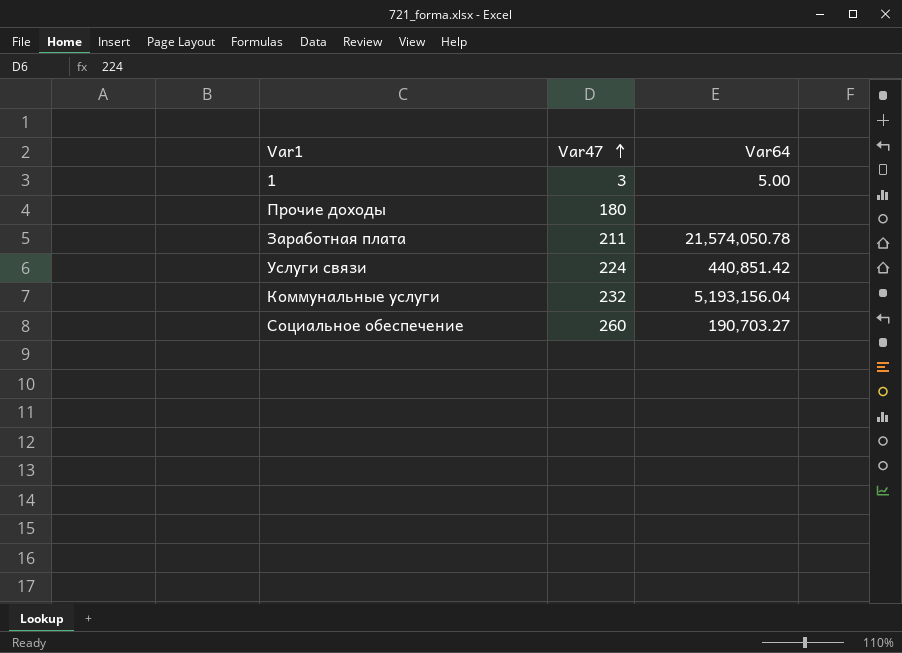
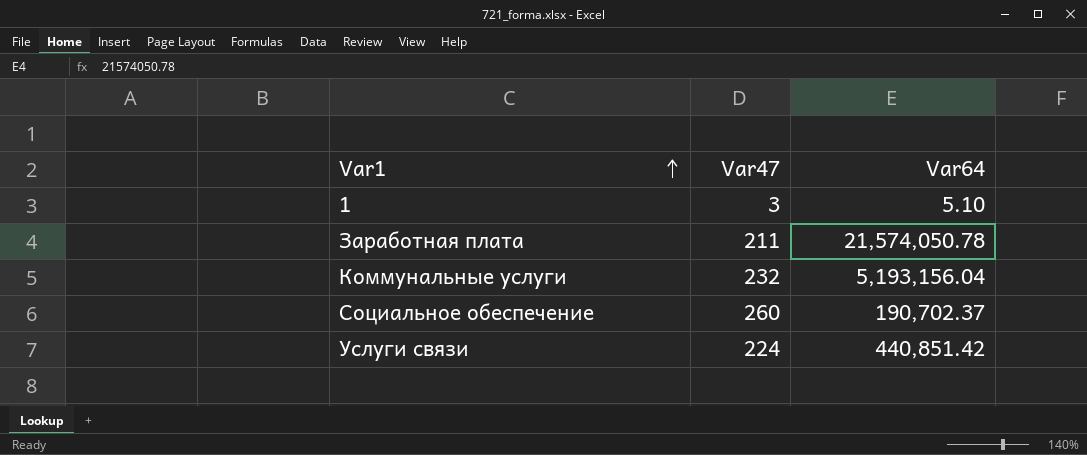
row order: Var47 ascending -> Var1 ascending
row Прочие доходы: 180 | none -> none
1 | Var64: 5.00 -> 5.10
Социальное обеспечение | Var64: 190,703.27 -> 190,702.37

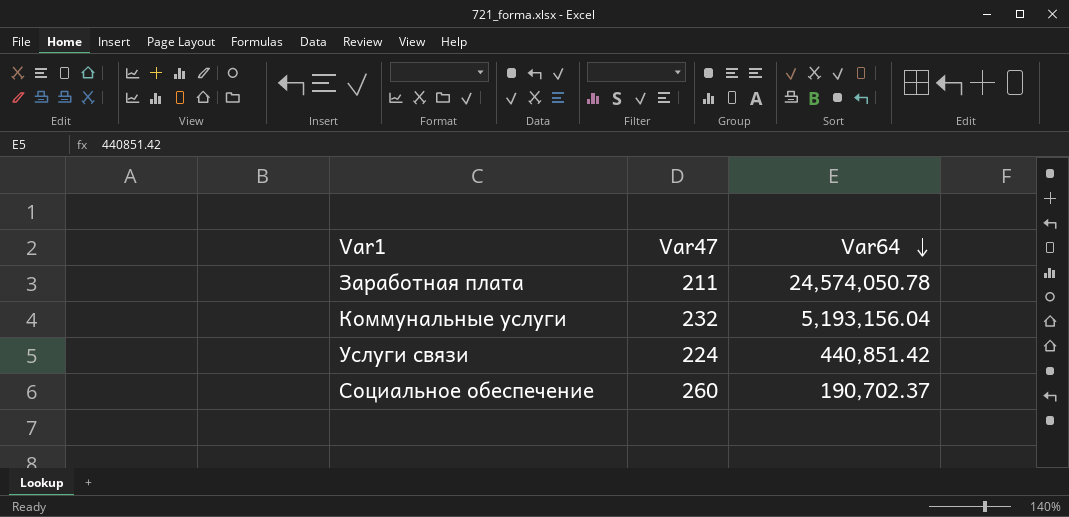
row order: Var1 ascending -> Var64 descending
row 1: 3 | 5.10 -> none
Заработная плата | Var64: 21,574,050.78 -> 24,574,050.78

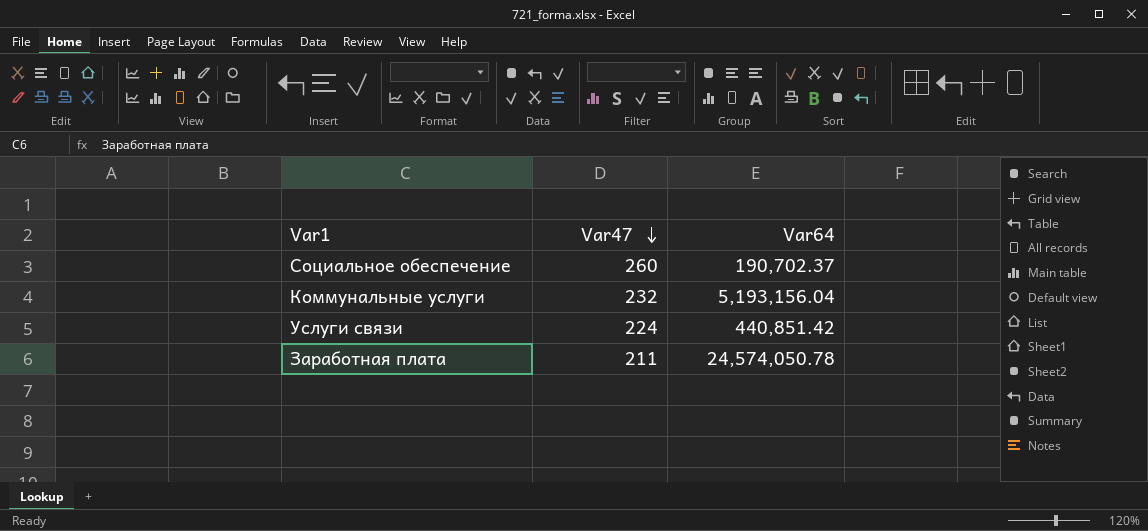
row order: Var64 descending -> Var47 descending

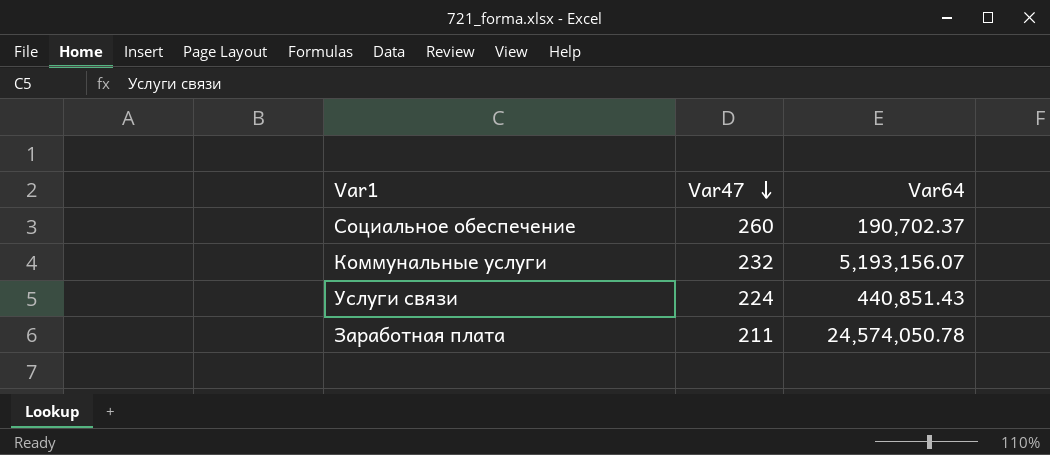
Коммунальные услуги | Var64: 5,193,156.04 -> 5,193,156.07
Услуги связи | Var64: 440,851.42 -> 440,851.43

